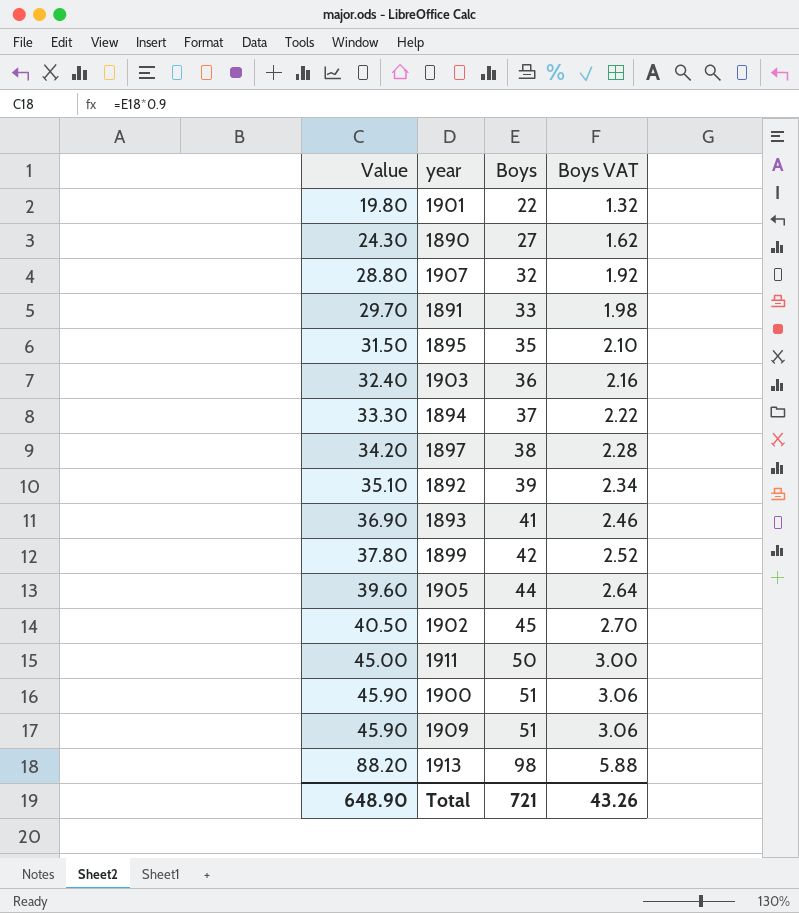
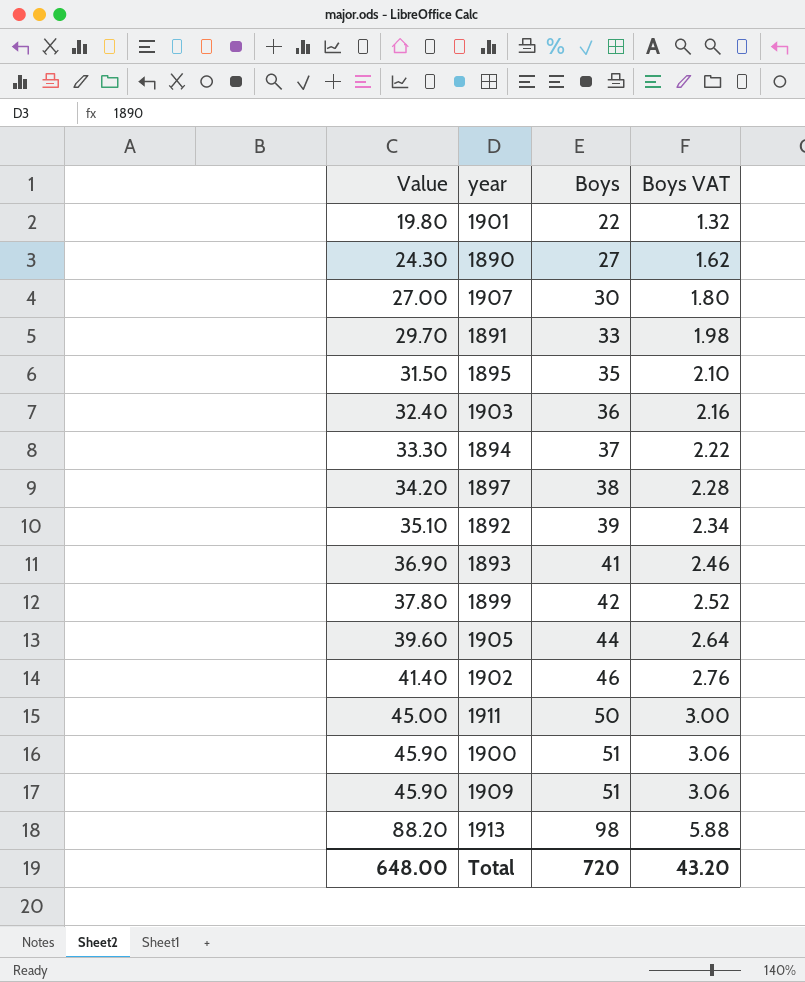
1907 | Value: 28.80 -> 27.00
1907 | Boys: 32 -> 30
1907 | Boys VAT: 1.92 -> 1.80
1902 | Value: 40.50 -> 41.40
1902 | Boys: 45 -> 46
1902 | Boys VAT: 2.70 -> 2.76
Total | Value: 648.90 -> 648.00
Total | Boys: 721 -> 720
Total | Boys VAT: 43.26 -> 43.20

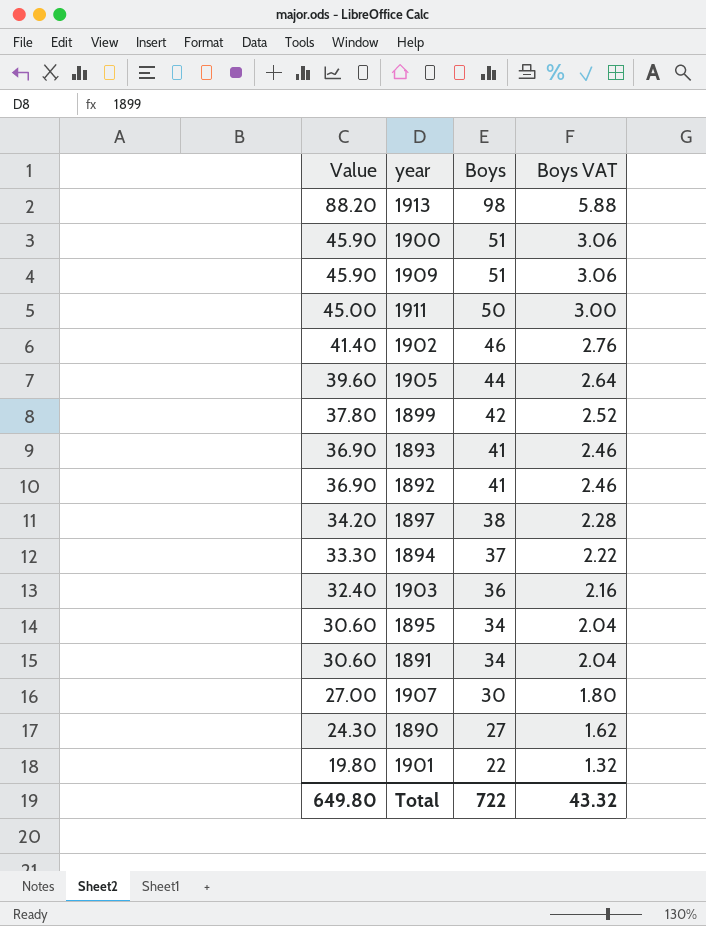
row order: Value ascending -> Value descending
1892 | Value: 35.10 -> 36.90
1892 | Boys: 39 -> 41
1892 | Boys VAT: 2.34 -> 2.46
1895 | Value: 31.50 -> 30.60
1895 | Boys: 35 -> 34
1895 | Boys VAT: 2.10 -> 2.04
1891 | Value: 29.70 -> 30.60
1891 | Boys: 33 -> 34
1891 | Boys VAT: 1.98 -> 2.04
Total | Value: 648.00 -> 649.80
Total | Boys: 720 -> 722
Total | Boys VAT: 43.20 -> 43.32

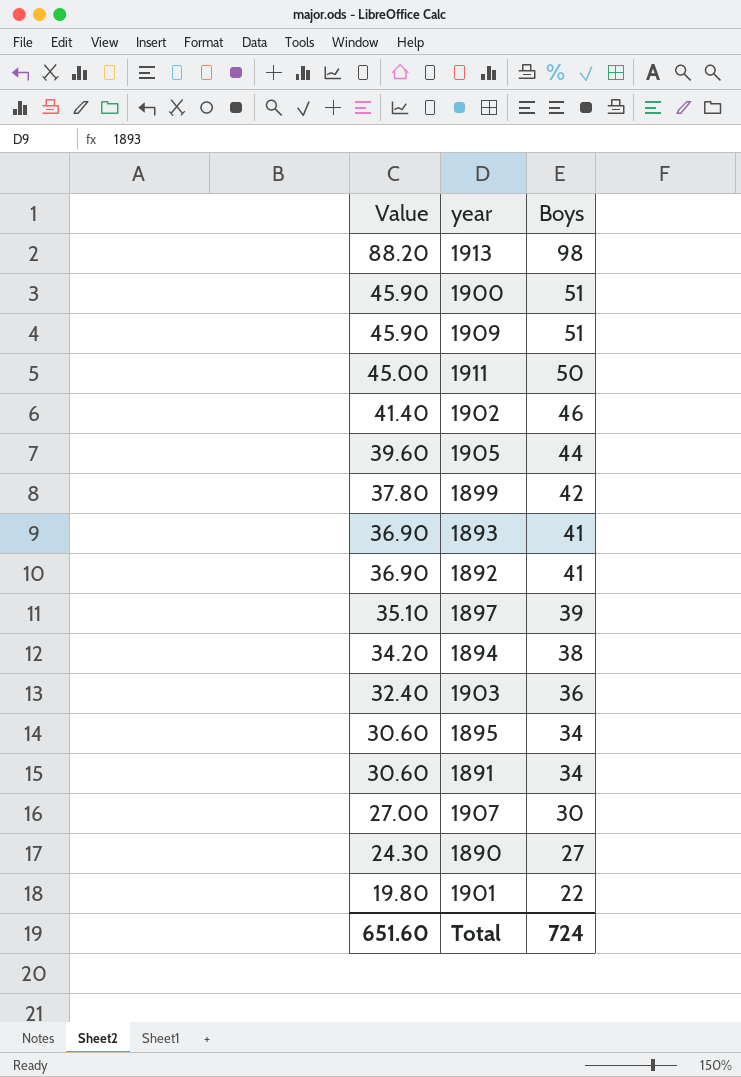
column Boys VAT | formula: [Boys] * 0.06 -> none
1897 | Value: 34.20 -> 35.10
1897 | Boys: 38 -> 39
1894 | Value: 33.30 -> 34.20
1894 | Boys: 37 -> 38
Total | Value: 649.80 -> 651.60
Total | Boys: 722 -> 724

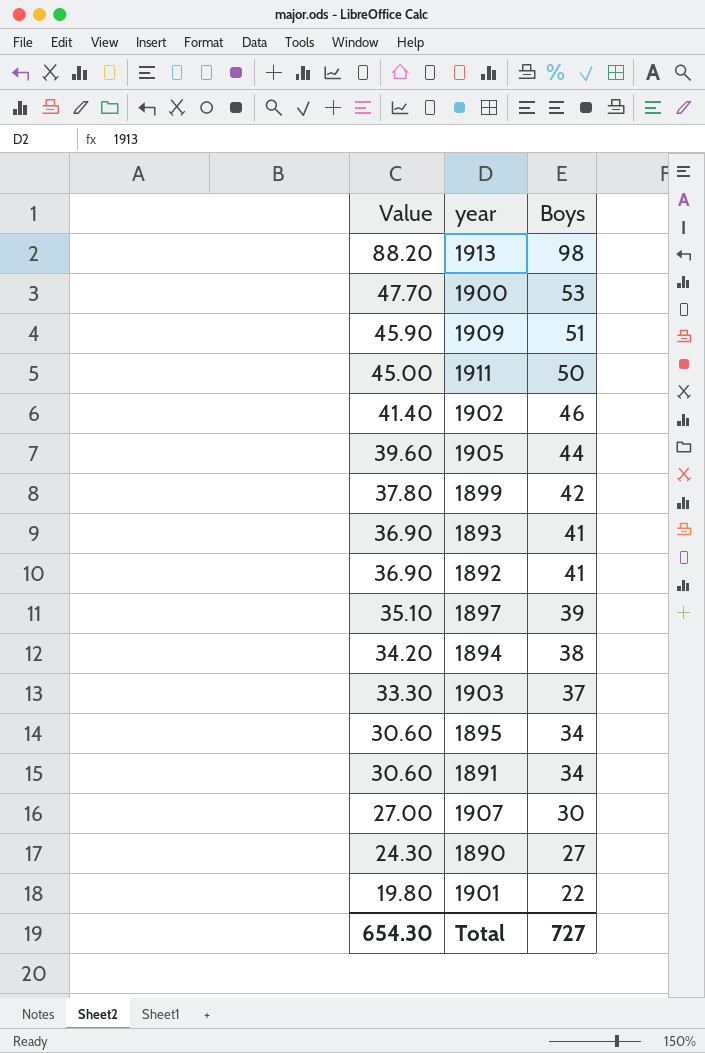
1900 | Value: 45.90 -> 47.70
1900 | Boys: 51 -> 53
1903 | Value: 32.40 -> 33.30
1903 | Boys: 36 -> 37
Total | Value: 651.60 -> 654.30
Total | Boys: 724 -> 727

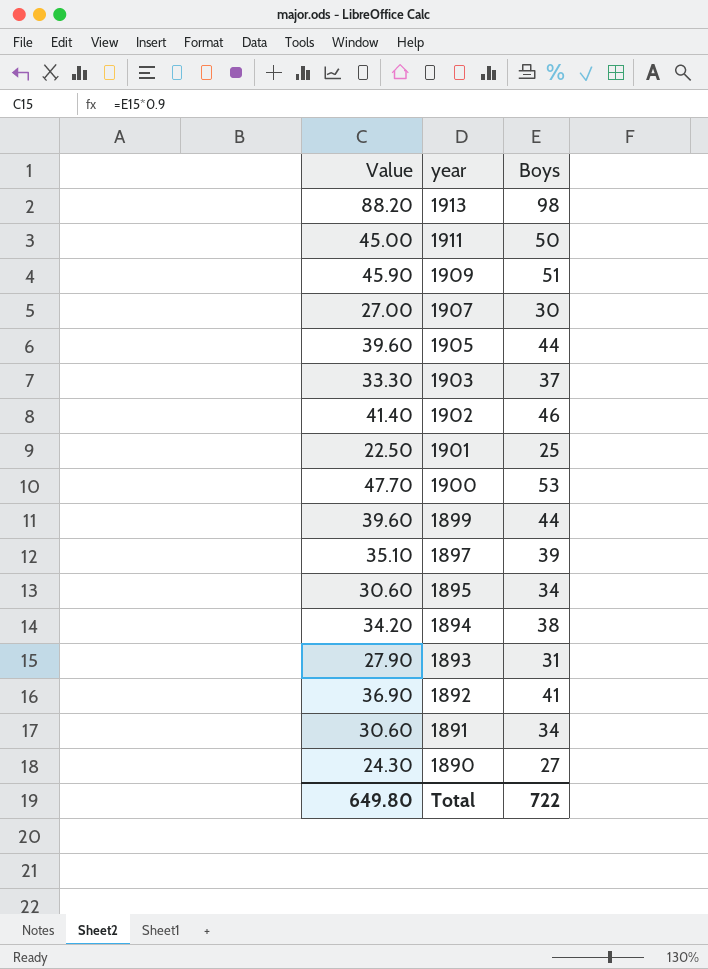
row order: Value descending -> year descending
1901 | Value: 19.80 -> 22.50
1901 | Boys: 22 -> 25
1899 | Value: 37.80 -> 39.60
1899 | Boys: 42 -> 44
1893 | Value: 36.90 -> 27.90
1893 | Boys: 41 -> 31
Total | Value: 654.30 -> 649.80
Total | Boys: 727 -> 722

